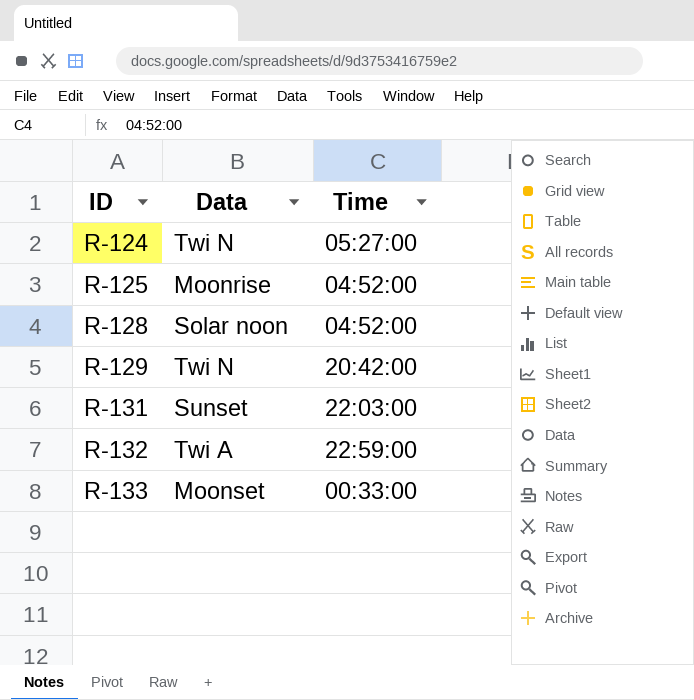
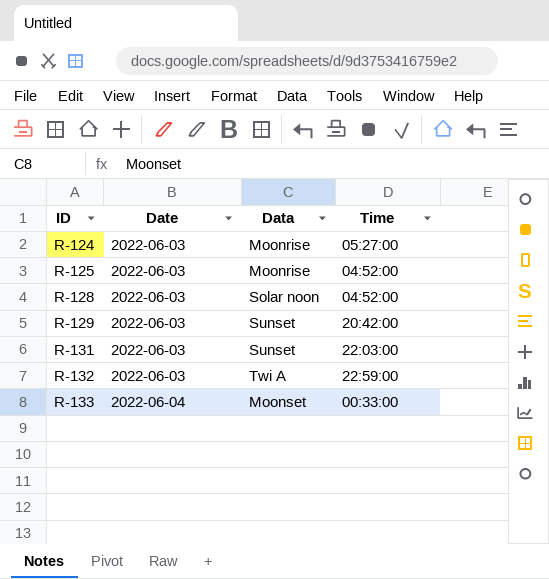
column Date | position: none -> 2
R-124 | Data: Twi N -> Moonrise
R-129 | Data: Twi N -> Sunset

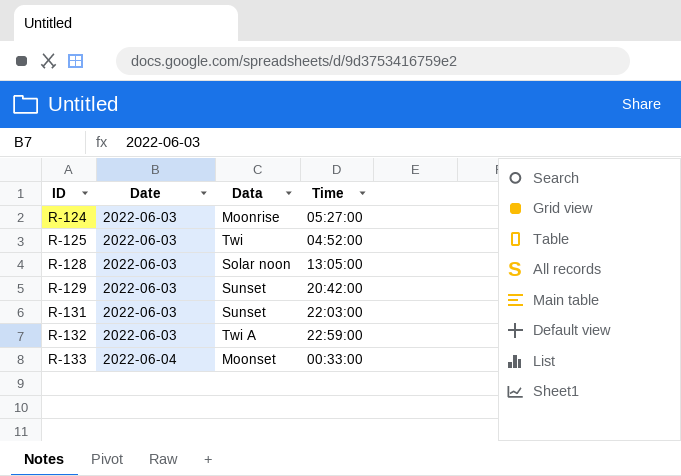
R-125 | Data: Moonrise -> Twi
R-128 | Time: 04:52:00 -> 13:05:00

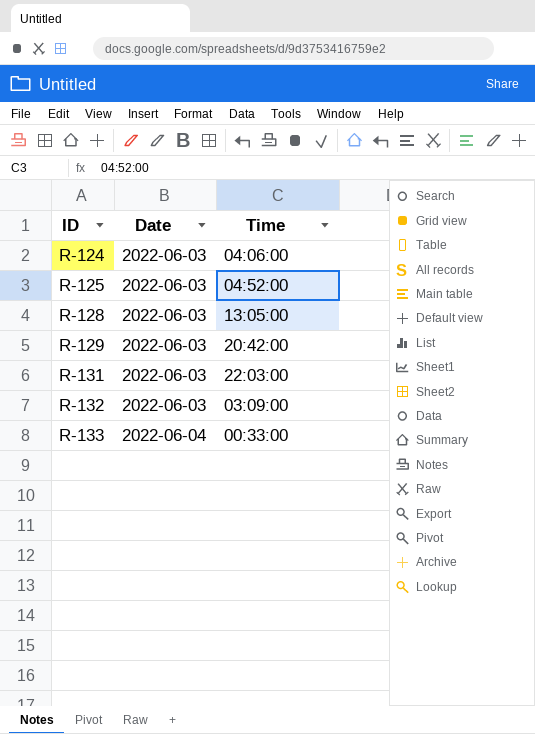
column Data | position: 3 -> none
R-124 | Time: 05:27:00 -> 04:06:00
R-132 | Time: 22:59:00 -> 03:09:00

